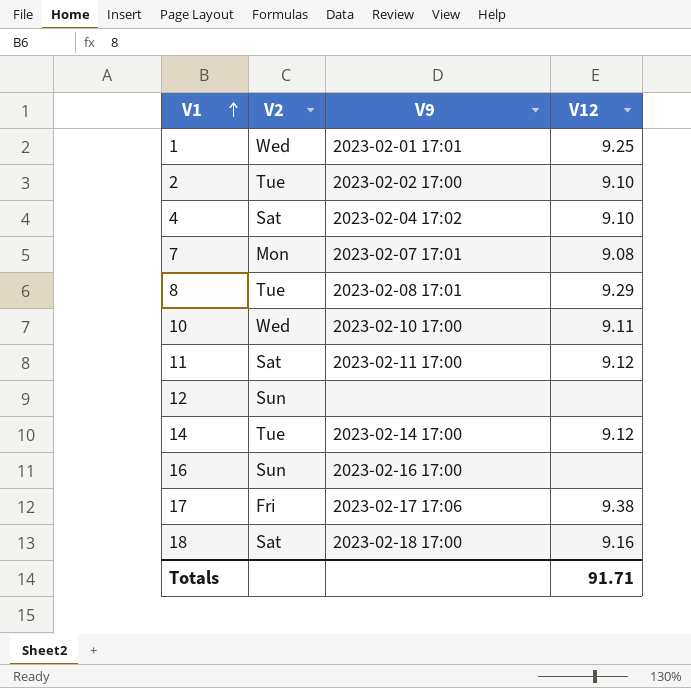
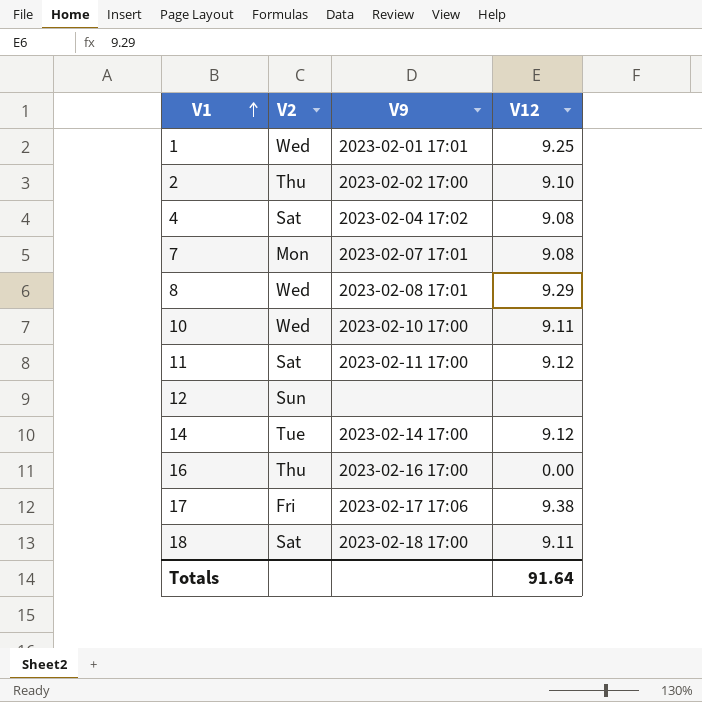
2 | V2: Tue -> Thu
4 | V12: 9.10 -> 9.08
8 | V2: Tue -> Wed
16 | V2: Sun -> Thu
16 | V12: none -> 0.00
18 | V12: 9.16 -> 9.11
Totals | V12: 91.71 -> 91.64

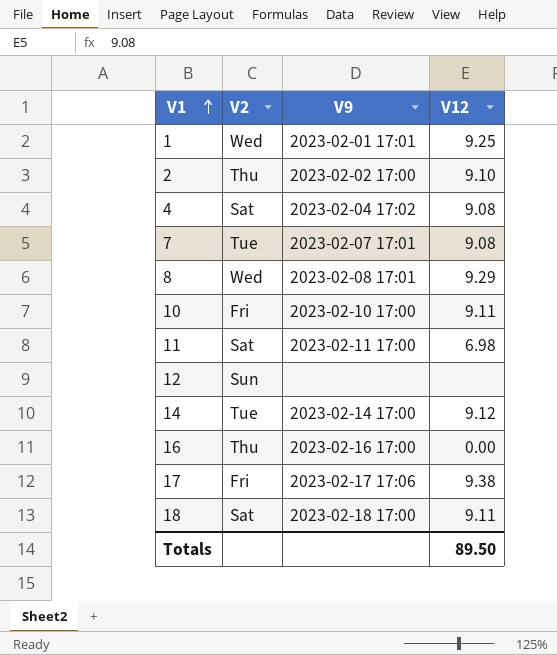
7 | V2: Mon -> Tue
10 | V2: Wed -> Fri
11 | V12: 9.12 -> 6.98
Totals | V12: 91.64 -> 89.50

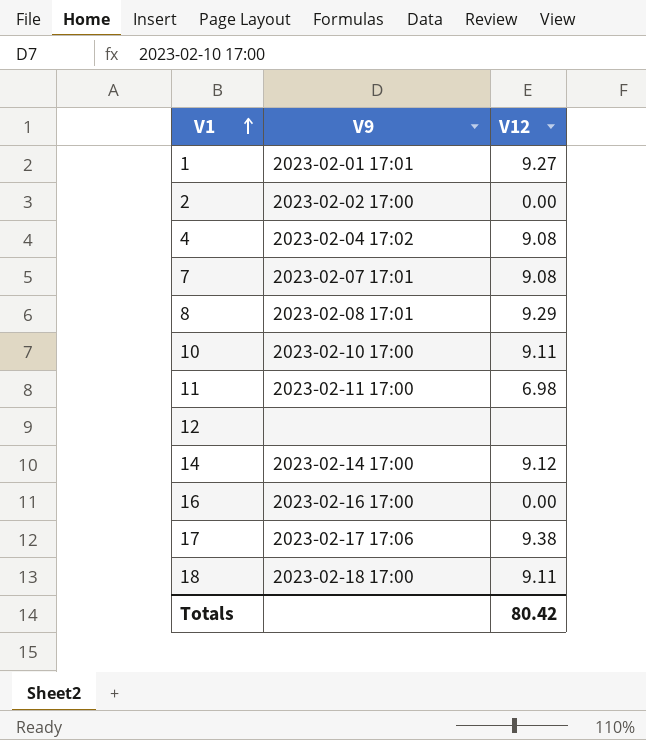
column V2 | position: 2 -> none
1 | V12: 9.25 -> 9.27
2 | V12: 9.10 -> 0.00
Totals | V12: 89.50 -> 80.42

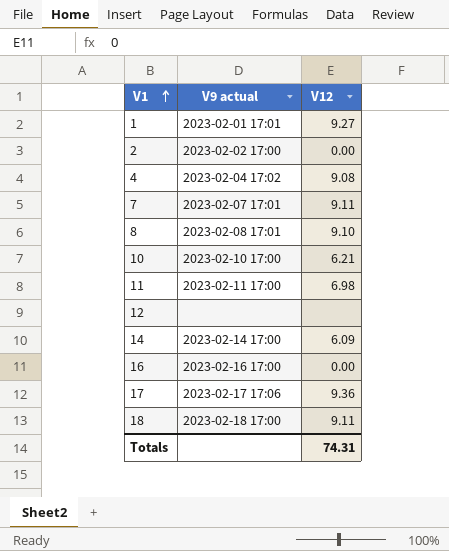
column name: V9 -> V9 actual
7 | V12: 9.08 -> 9.11
8 | V12: 9.29 -> 9.10
10 | V12: 9.11 -> 6.21
14 | V12: 9.12 -> 6.09
17 | V12: 9.38 -> 9.36
Totals | V12: 80.42 -> 74.31

